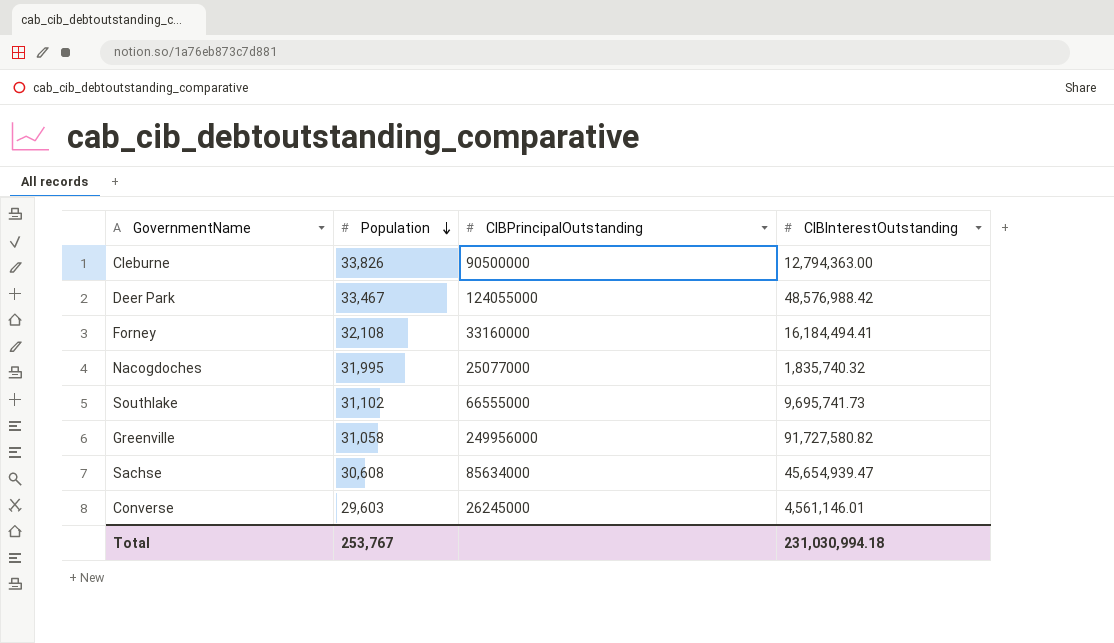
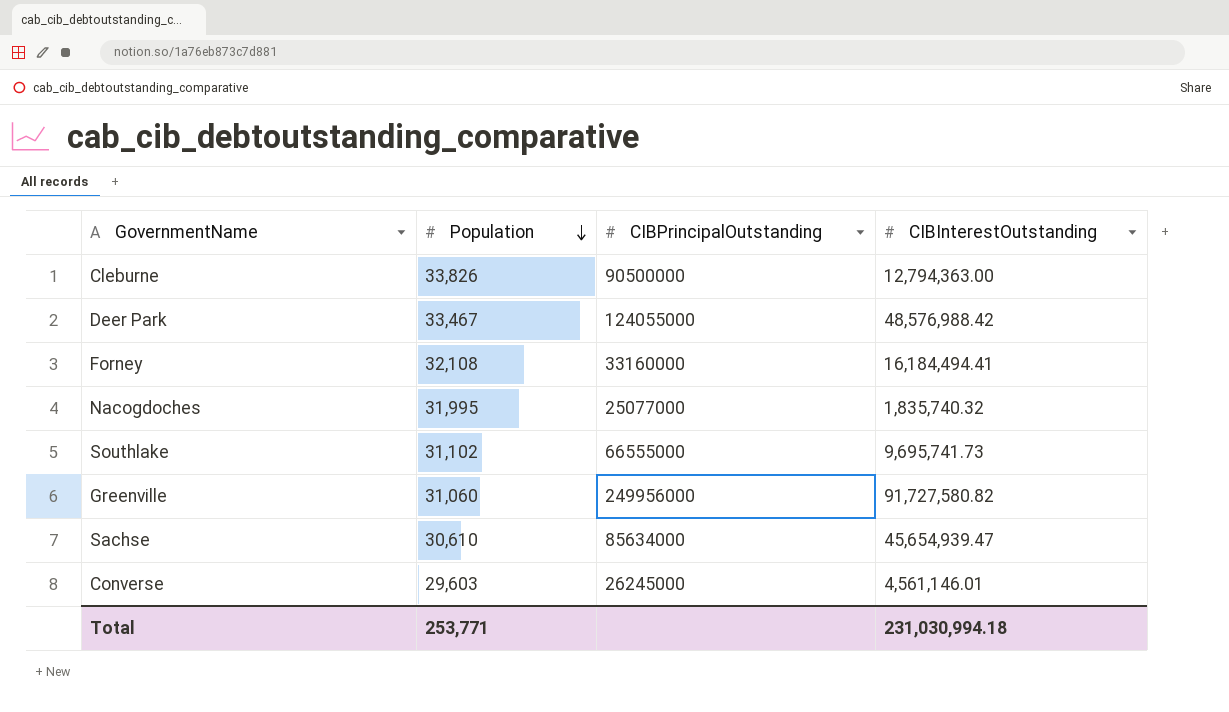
Greenville | Population: 31,058 -> 31,060
Sachse | Population: 30,608 -> 30,610
Total | Population: 253,767 -> 253,771

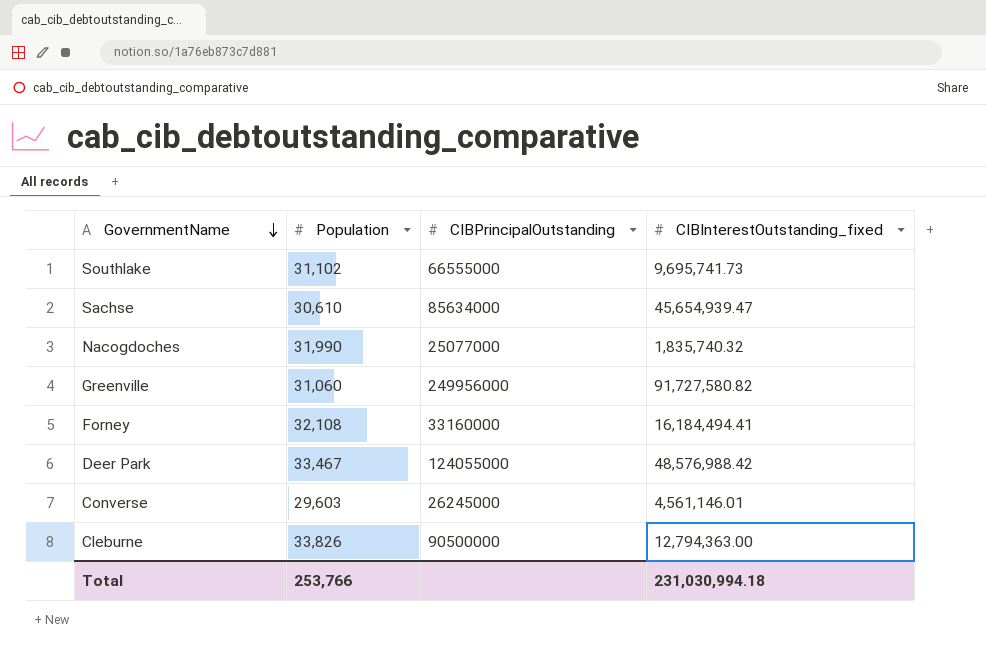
row order: Population descending -> GovernmentName descending
column name: CIBInterestOutstanding -> CIBInterestOutstanding_fixed
Nacogdoches | Population: 31,995 -> 31,990
Total | Population: 253,771 -> 253,766

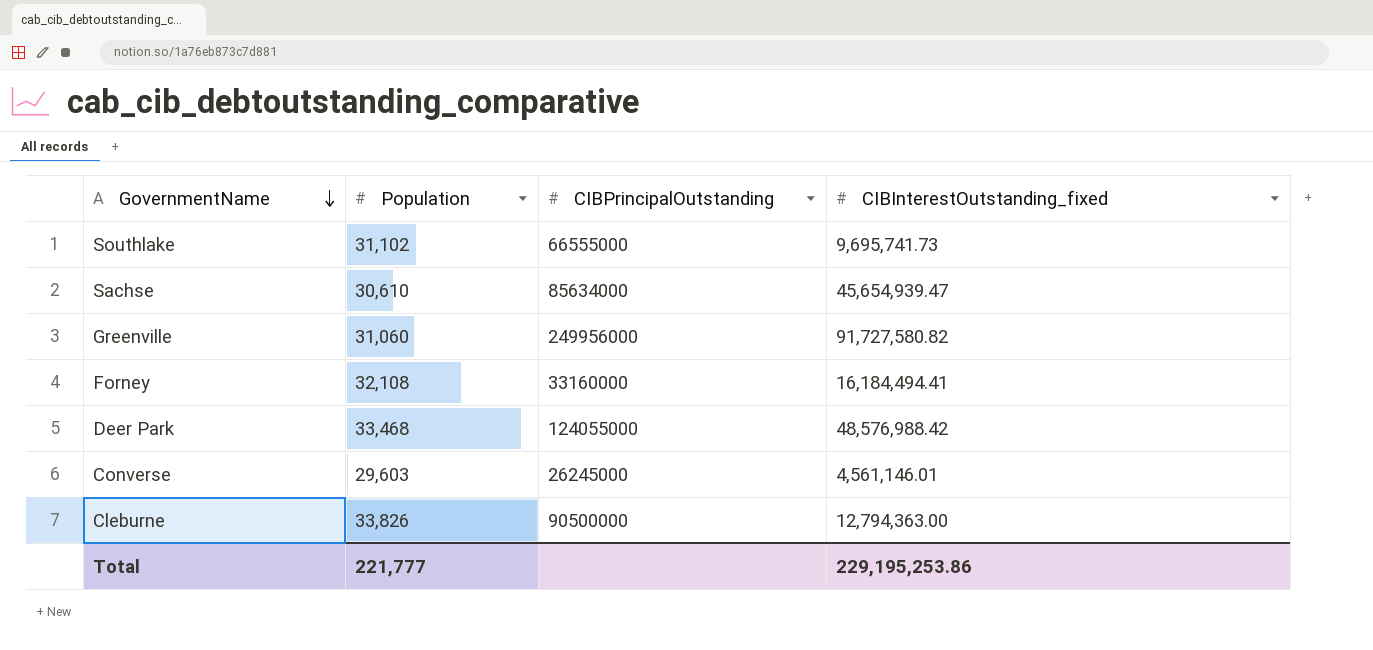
row Nacogdoches: 31,990 | 25077000 | 1,835,740.32 -> none
Deer Park | Population: 33,467 -> 33,468
Total | Population: 253,766 -> 221,777
Total | CIBInterestOutstanding_fixed: 231,030,994.18 -> 229,195,253.86

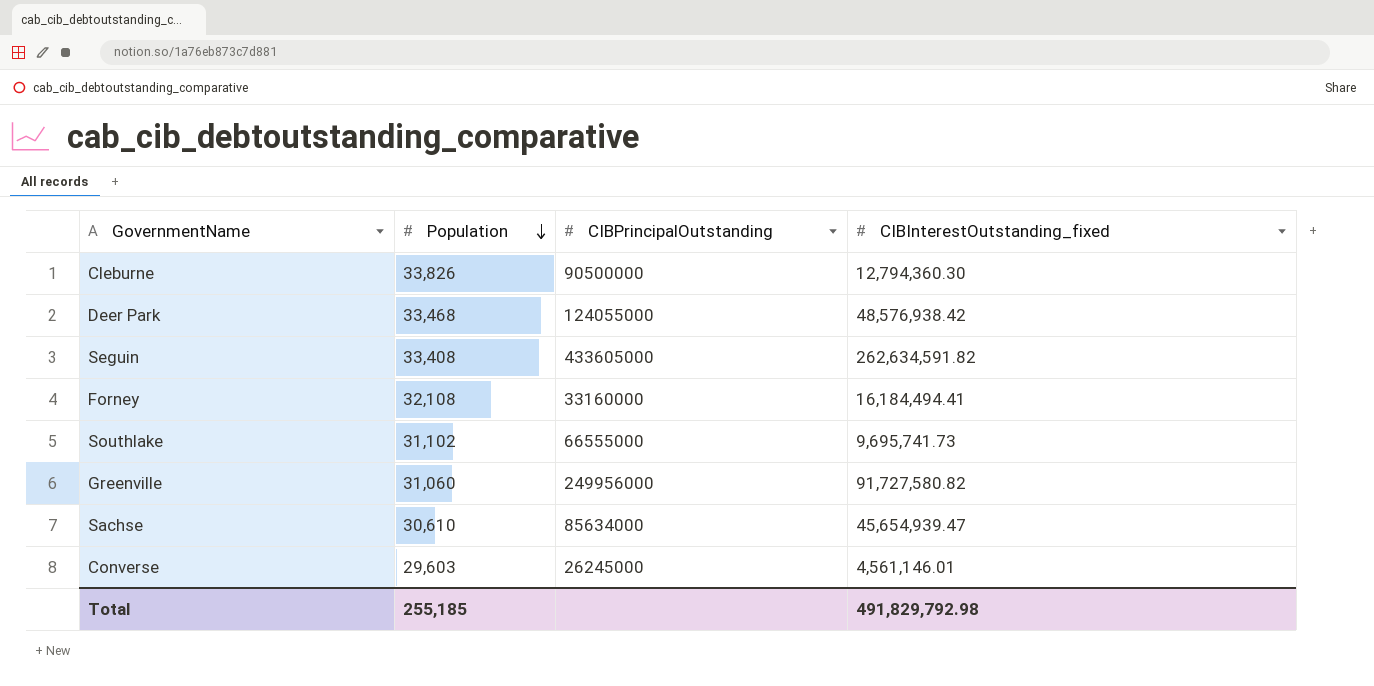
row order: GovernmentName descending -> Population descending
Cleburne | CIBInterestOutstanding_fixed: 12,794,363.00 -> 12,794,360.30
Deer Park | CIBInterestOutstanding_fixed: 48,576,988.42 -> 48,576,938.42
row Seguin: none -> 33,408 | 433605000 | 262,634,591.82
Total | Population: 221,777 -> 255,185
Total | CIBInterestOutstanding_fixed: 229,195,253.86 -> 491,829,792.98

